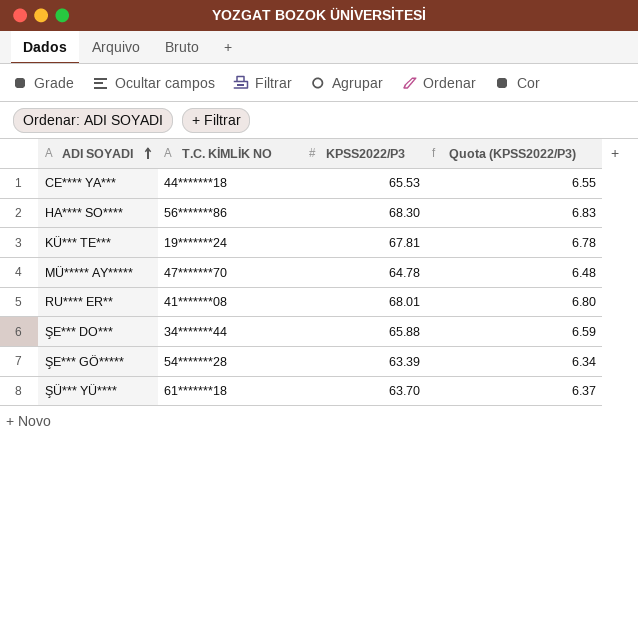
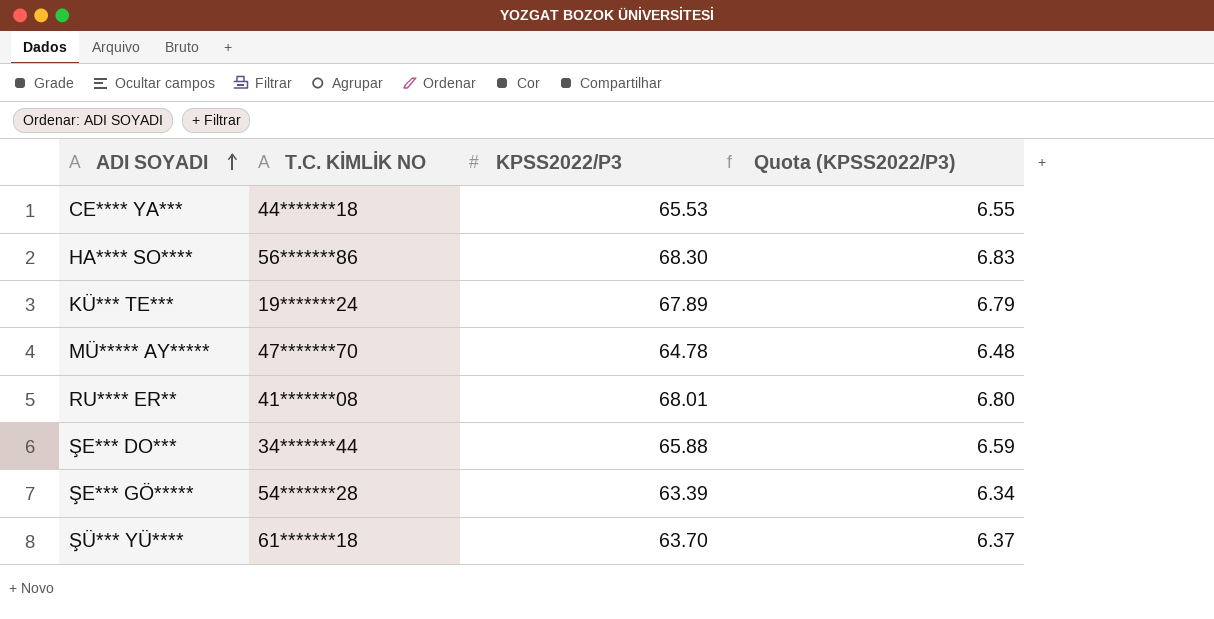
KÜ*** TE*** | KPSS2022/P3: 67.81 -> 67.89
KÜ*** TE*** | Quota (KPSS2022/P3): 6.78 -> 6.79

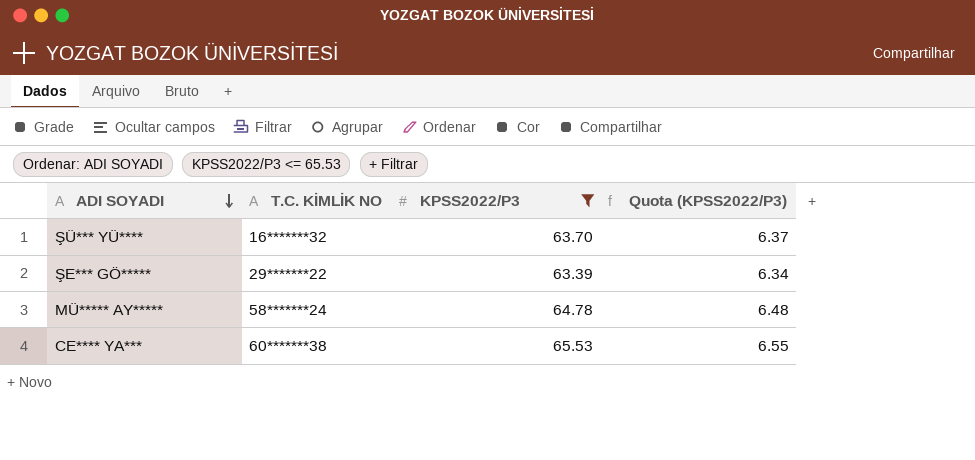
filter: none -> KPSS2022/P3 <= 65.53
row order: ADI SOYADI ascending -> ADI SOYADI descending
ŞÜ*** YÜ**** | T.C. KİMLİK NO: 61*******18 -> 16*******32
ŞE*** GÖ***** | T.C. KİMLİK NO: 54*******28 -> 29*******22
MÜ***** AY***** | T.C. KİMLİK NO: 47*******70 -> 58*******24
CE**** YA*** | T.C. KİMLİK NO: 44*******18 -> 60*******38

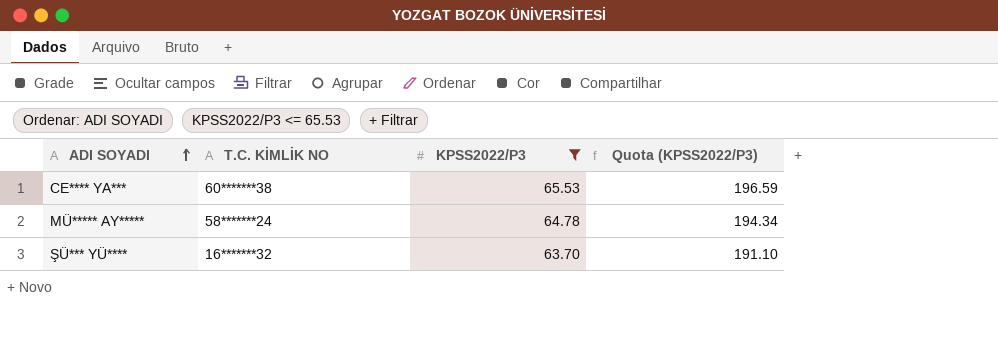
row order: ADI SOYADI descending -> ADI SOYADI ascending
column Quota (KPSS2022/P3) | formula: [KPSS2022/P3] * 0.1 -> [KPSS2022/P3] * 3
row ŞE*** GÖ*****: 29*******22 | 63.39 | 6.34 -> none

